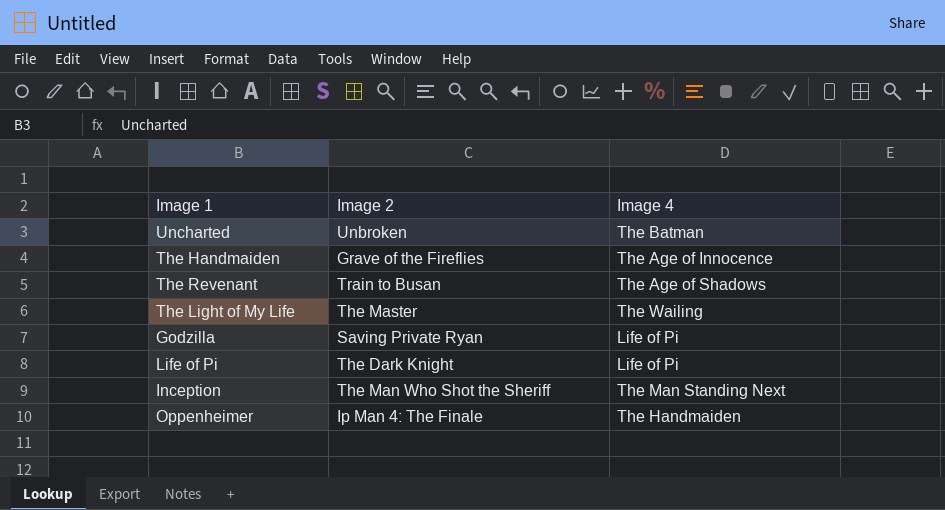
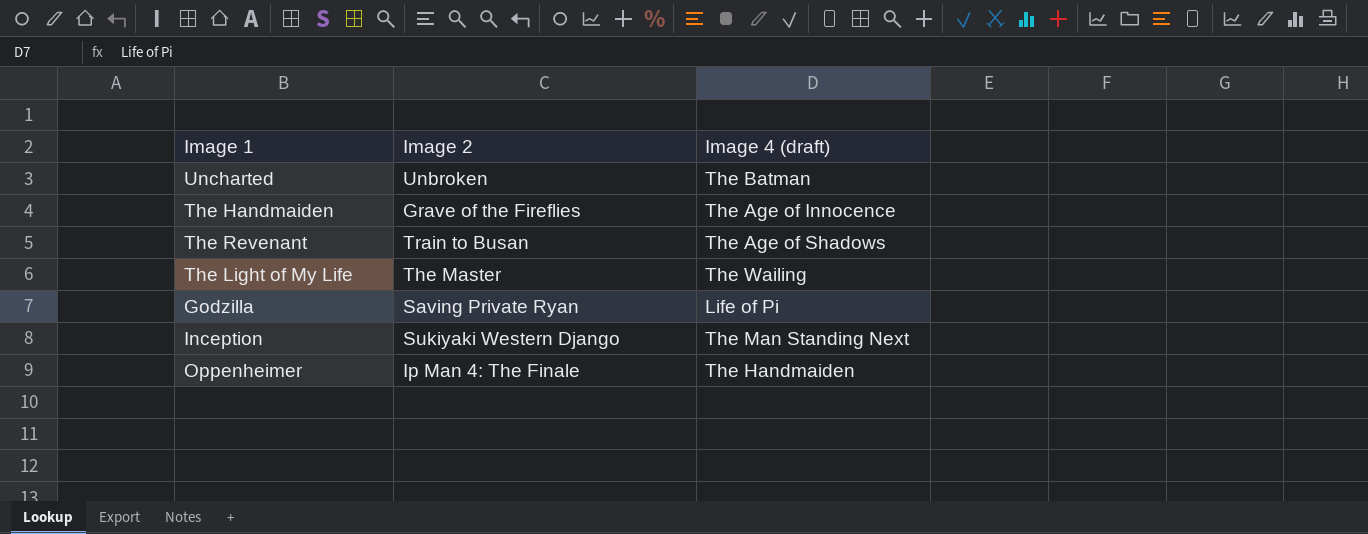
column name: Image 4 -> Image 4 (draft)
row Life of Pi: The Dark Knight | Life of Pi -> none
Inception | Image 2: The Man Who Shot the Sheriff -> Sukiyaki Western Django

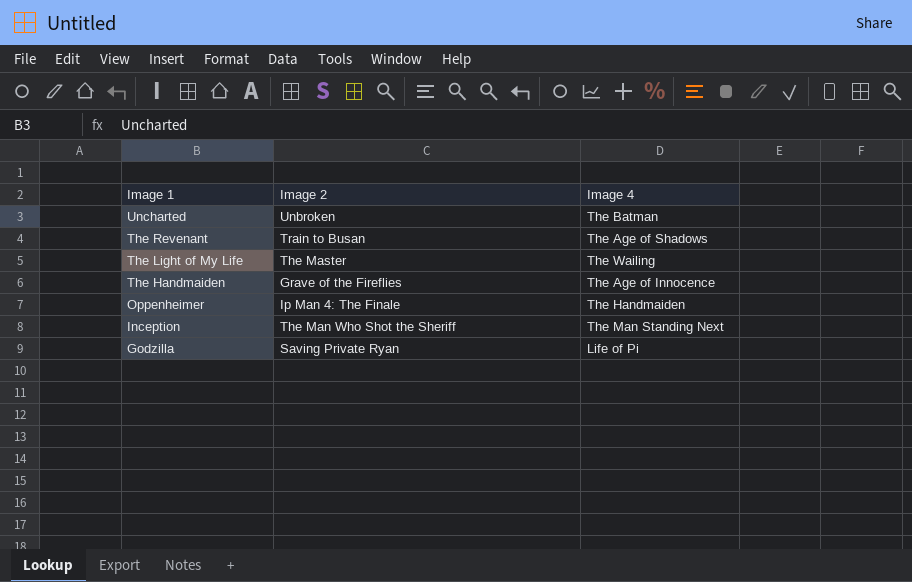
row order: none -> Image 1 descending
column name: Image 4 (draft) -> Image 4
Inception | Image 2: Sukiyaki Western Django -> The Man Who Shot the Sheriff

